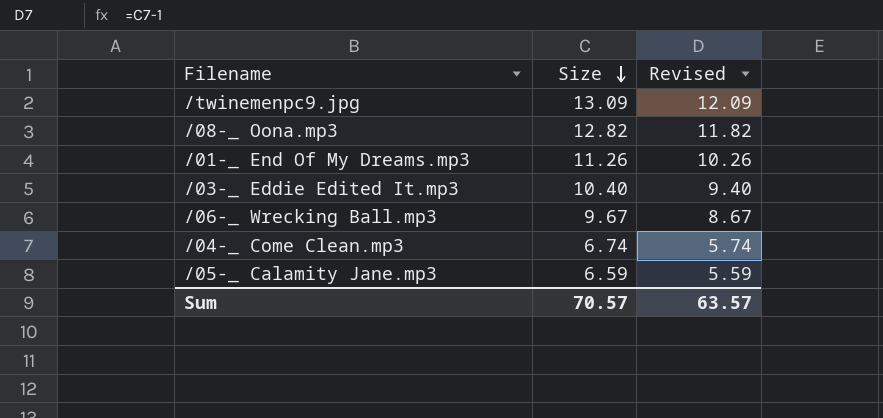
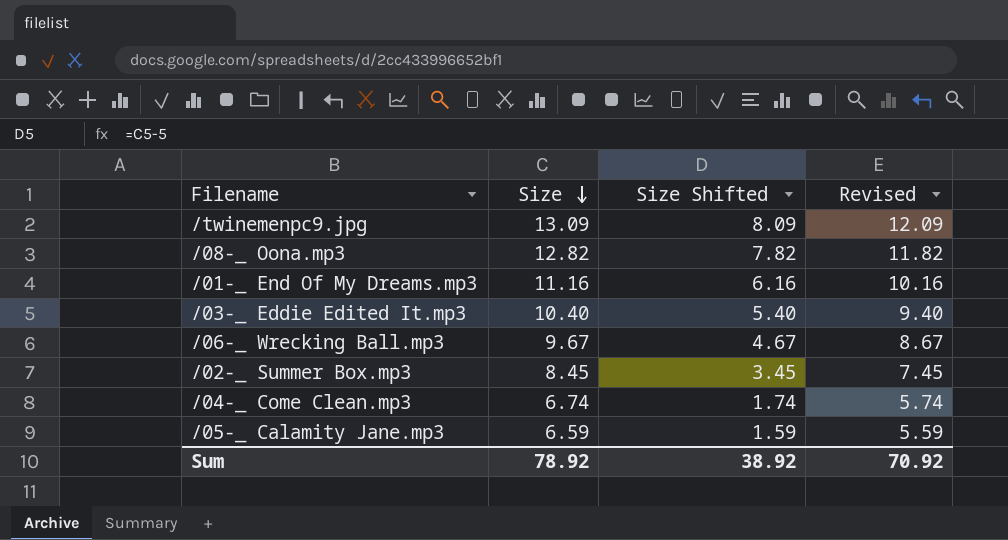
column Size Shifted | formula: none -> [Size] - 5
/01-_ End Of My Dreams.mp3 | Size: 11.26 -> 11.16
/01-_ End Of My Dreams.mp3 | Revised: 10.26 -> 10.16
row /02-_ Summer Box.mp3: none -> 8.45 | 3.45 | 7.45
Sum | Size: 70.57 -> 78.92
Sum | Revised: 63.57 -> 70.92

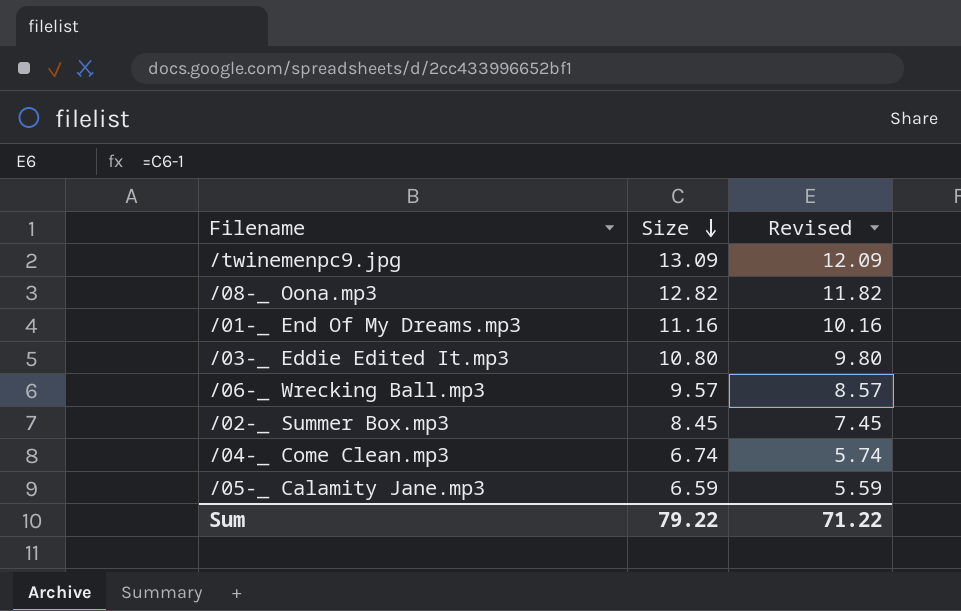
column Size Shifted | formula: [Size] - 5 -> none
/03-_ Eddie Edited It.mp3 | Size: 10.40 -> 10.80
/03-_ Eddie Edited It.mp3 | Revised: 9.40 -> 9.80
/06-_ Wrecking Ball.mp3 | Size: 9.67 -> 9.57
/06-_ Wrecking Ball.mp3 | Revised: 8.67 -> 8.57
Sum | Size: 78.92 -> 79.22
Sum | Revised: 70.92 -> 71.22

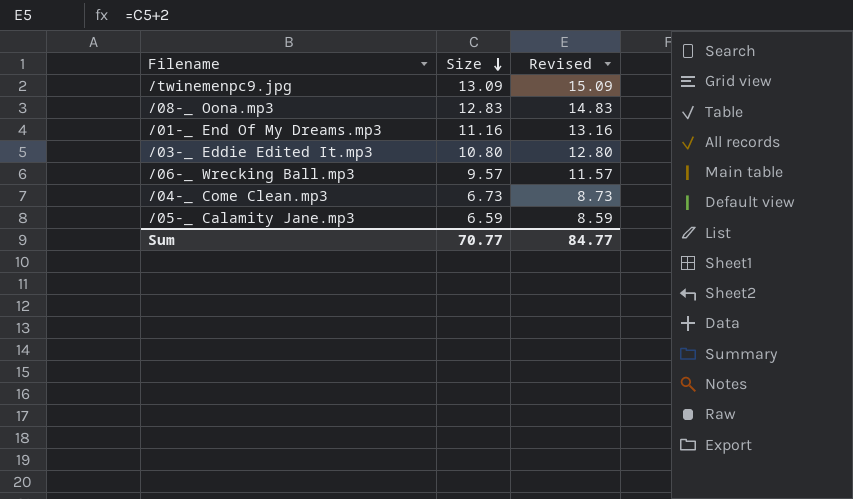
column Revised | formula: [Size] - 1 -> [Size] + 2
row /02-_ Summer Box.mp3: 8.45 | 7.45 -> none
/08-_ Oona.mp3 | Size: 12.82 -> 12.83
/04-_ Come Clean.mp3 | Size: 6.74 -> 6.73
Sum | Size: 79.22 -> 70.77
Sum | Revised: 71.22 -> 84.77

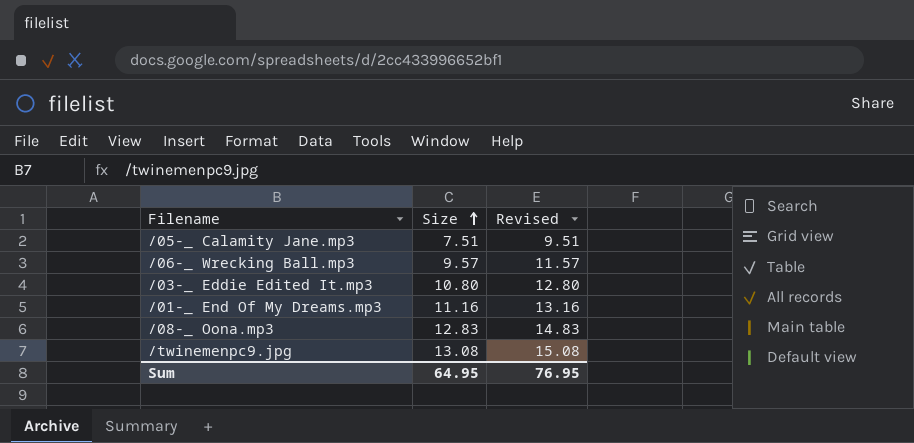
row order: Size descending -> Size ascending
row /04-_ Come Clean.mp3: 6.73 | 8.73 -> none
/05-_ Calamity Jane.mp3 | Size: 6.59 -> 7.51
/05-_ Calamity Jane.mp3 | Revised: 8.59 -> 9.51
/twinemenpc9.jpg | Size: 13.09 -> 13.08
/twinemenpc9.jpg | Revised: 15.09 -> 15.08
Sum | Size: 70.77 -> 64.95
Sum | Revised: 84.77 -> 76.95

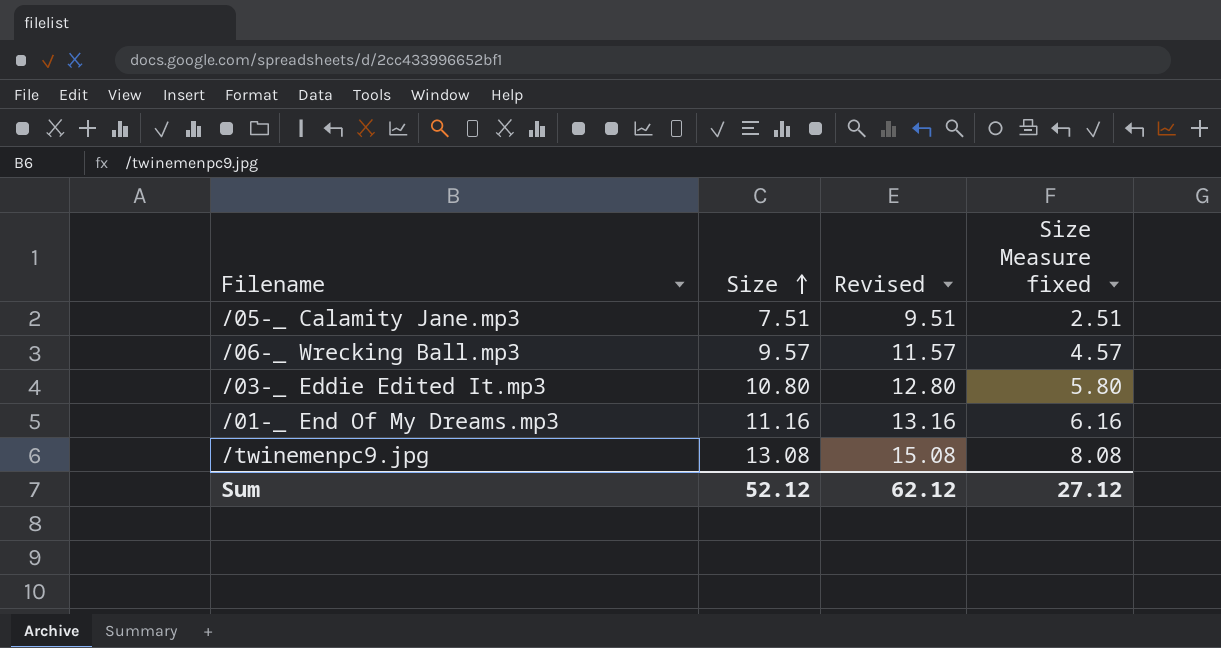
column Size Measure fixed | formula: none -> [Size] - 5
row /08-_ Oona.mp3: 12.83 | 14.83 -> none
Sum | Size: 64.95 -> 52.12
Sum | Revised: 76.95 -> 62.12

